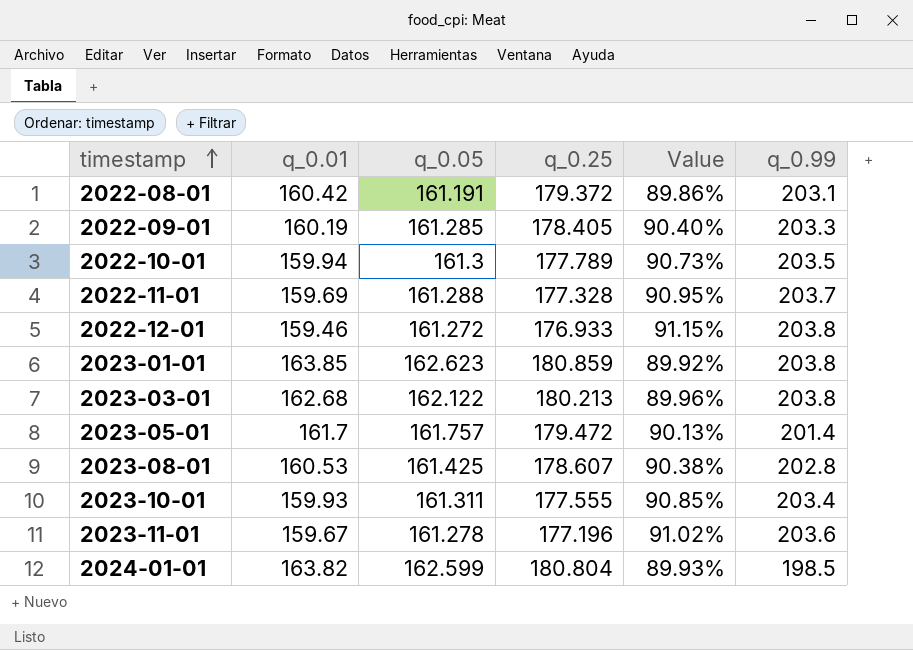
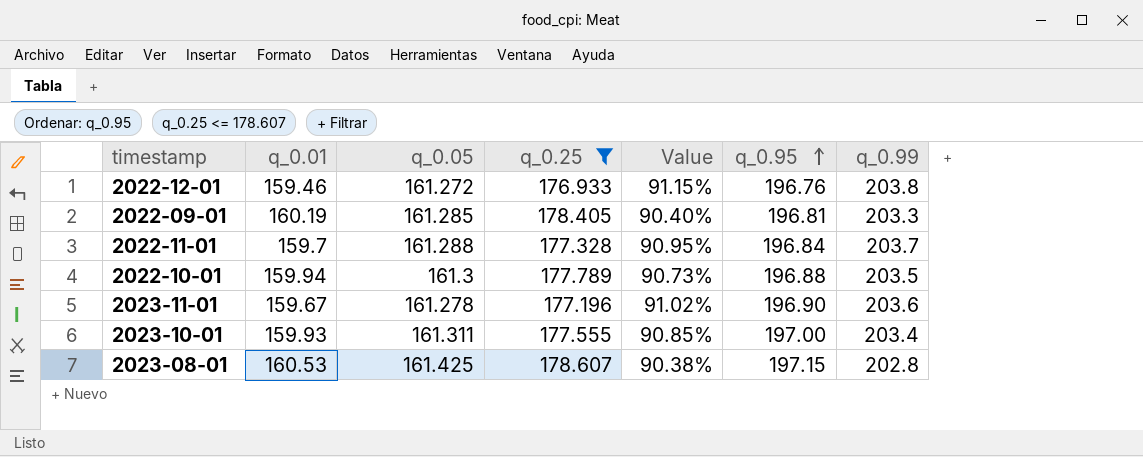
filter: none -> q_0.25 <= 178.607
row order: timestamp ascending -> q_0.95 ascending
column q_0.95 | position: none -> 6
2022-11-01 | q_0.01: 159.69 -> 159.7

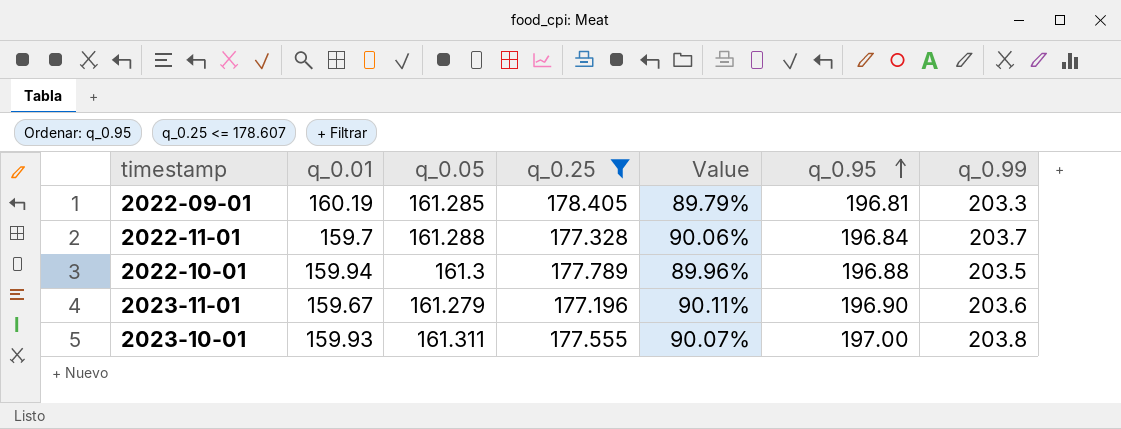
column Value | formula: [q_0.05] / [q_0.25] -> [q_0.01] / [q_0.25]
row 2022-12-01: 159.46 | 161.272 | 176.933 | 91.15% | 196.76 | 203.8 -> none
row 2023-08-01: 160.53 | 161.425 | 178.607 | 90.38% | 197.15 | 202.8 -> none
2023-11-01 | q_0.05: 161.278 -> 161.279
2023-10-01 | q_0.99: 203.4 -> 203.8

